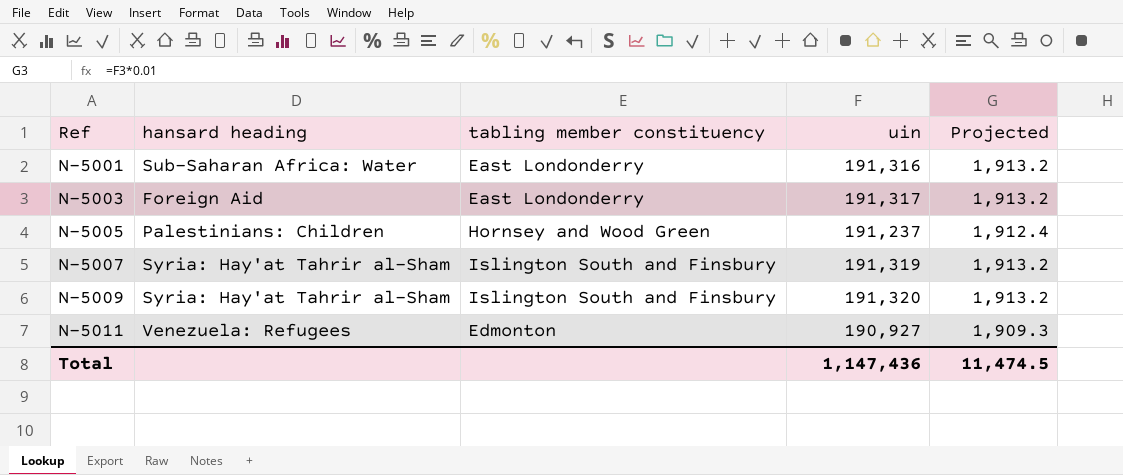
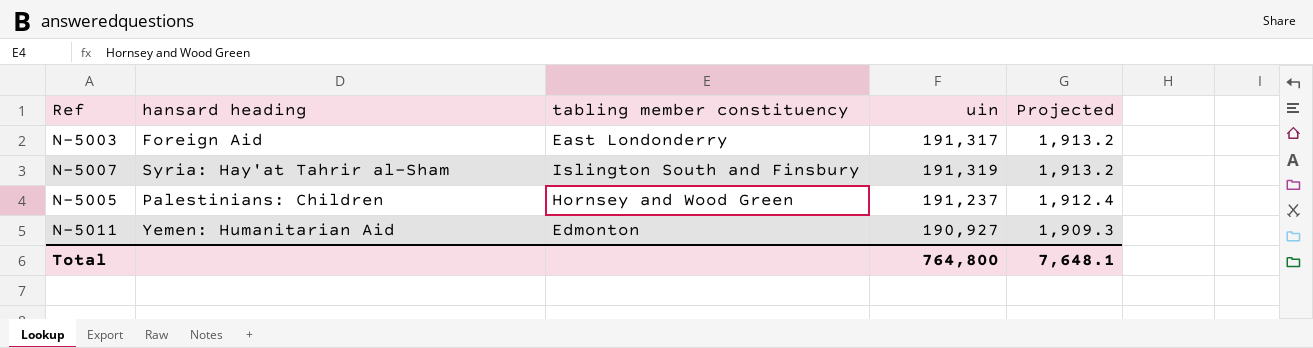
row order: Ref ascending -> Projected descending
row N-5001: Sub-Saharan Africa: Water | East Londonderry | 191,316 | 1,913.2 -> none
row N-5009: Syria: Hay'at Tahrir al-Sham | Islington South and Finsbury | 191,320 | 1,913.2 -> none
N-5011 | hansard heading: Venezuela: Refugees -> Yemen: Humanitarian Aid
Total | uin: 1,147,436 -> 764,800
Total | Projected: 11,474.5 -> 7,648.1

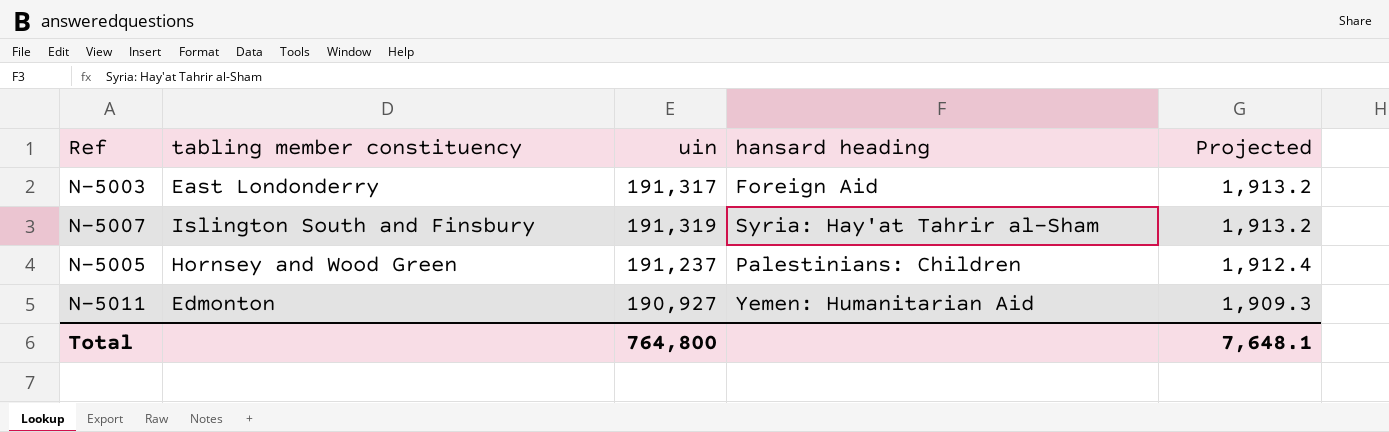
column hansard heading | position: 2 -> 4

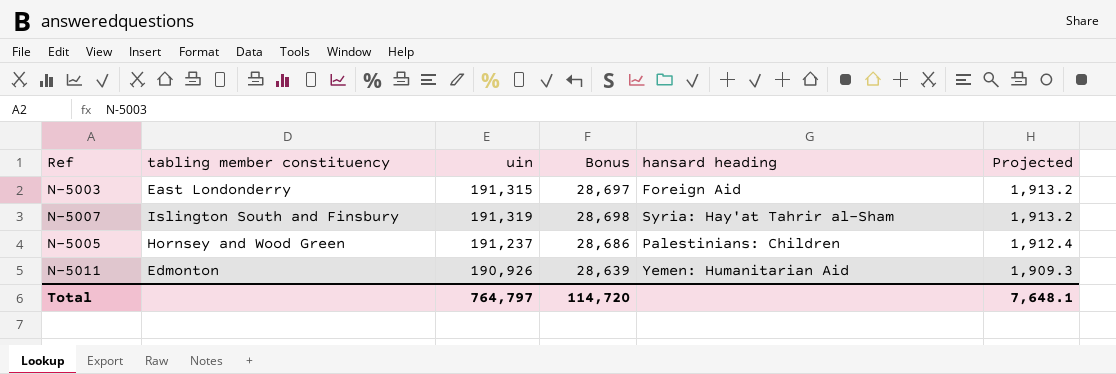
column Bonus | formula: none -> [uin] * 0.15
N-5003 | uin: 191,317 -> 191,315
N-5011 | uin: 190,927 -> 190,926
Total | uin: 764,800 -> 764,797

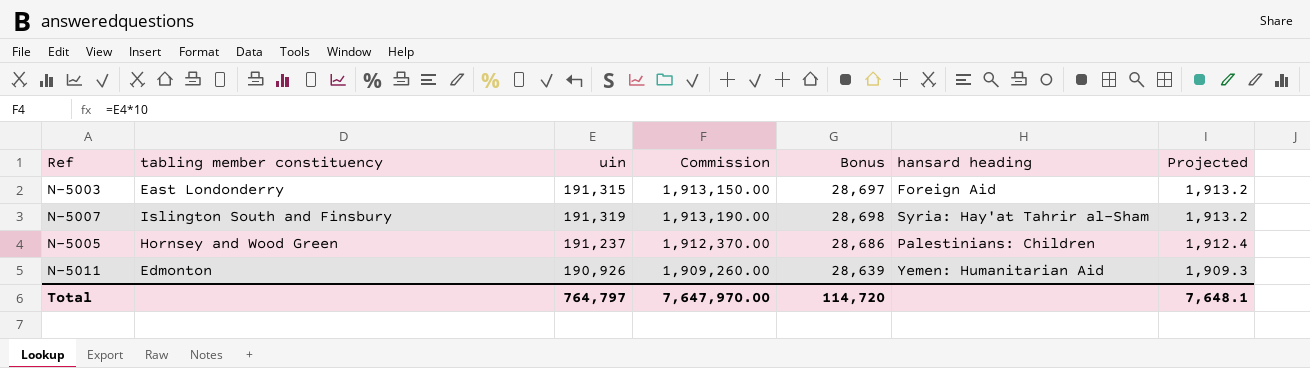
column Commission | formula: none -> [uin] * 10

